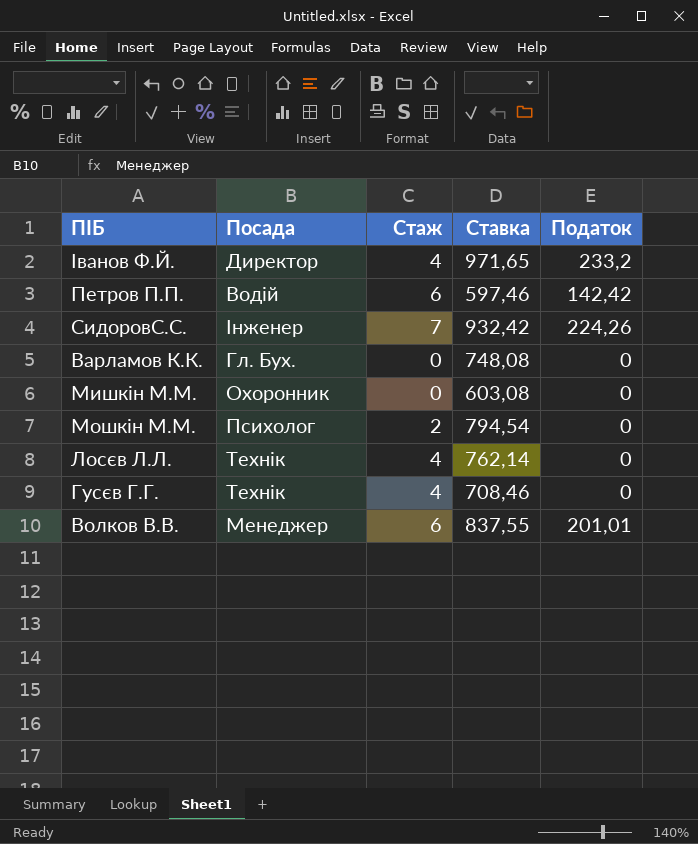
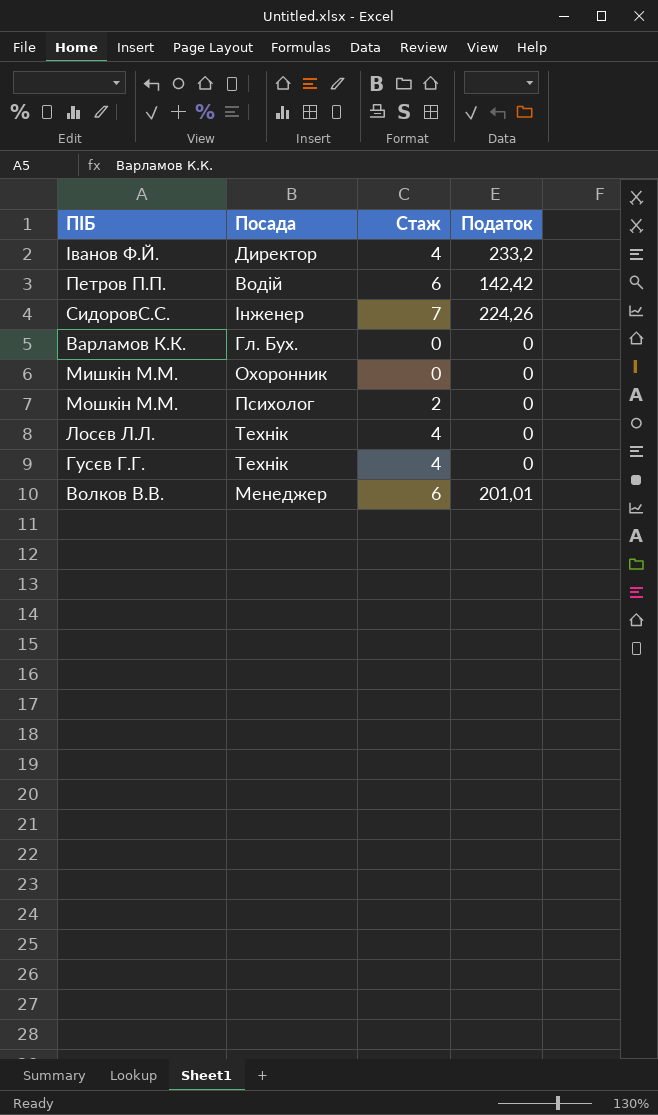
column Ставка | position: 4 -> none

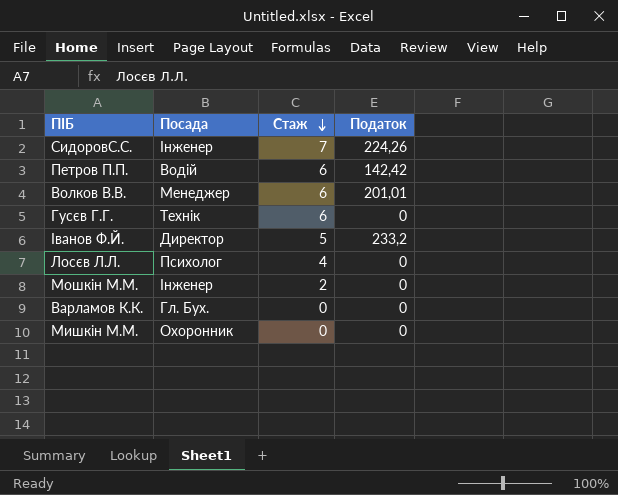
row order: none -> Стаж descending
Гусєв Г.Г. | Стаж: 4 -> 6
Іванов Ф.Й. | Стаж: 4 -> 5
Лосєв Л.Л. | Посада: Технік -> Психолог
Мошкін М.М. | Посада: Психолог -> Інженер

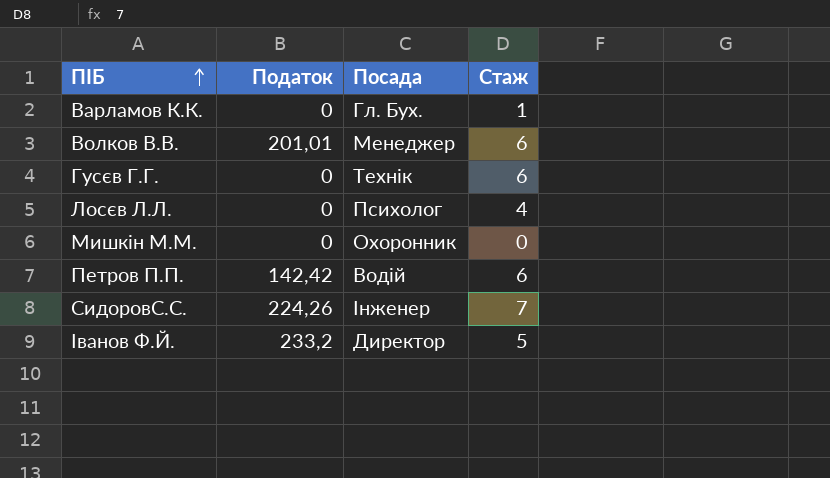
row order: Стаж descending -> ПІБ ascending
column Податок | position: 4 -> 2
row Мошкін М.М.: Інженер | 2 | 0 -> none
Варламов К.К. | Стаж: 0 -> 1

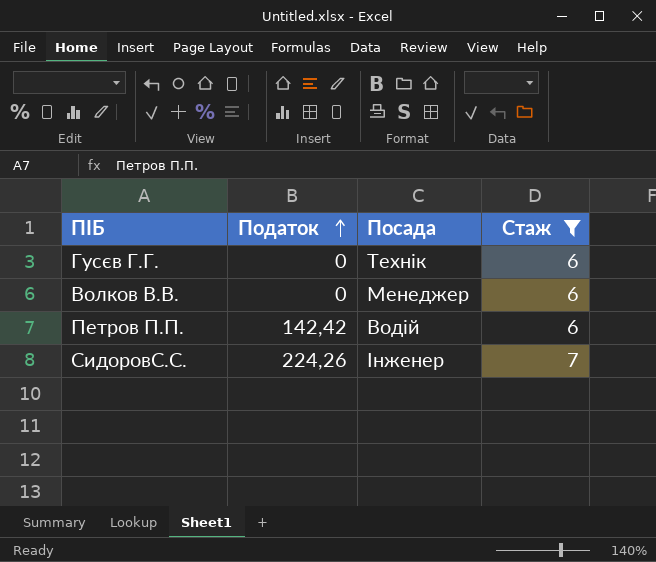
filter: none -> Стаж >= 6
row order: ПІБ ascending -> Податок ascending
Волков В.В. | Податок: 201,01 -> 0

